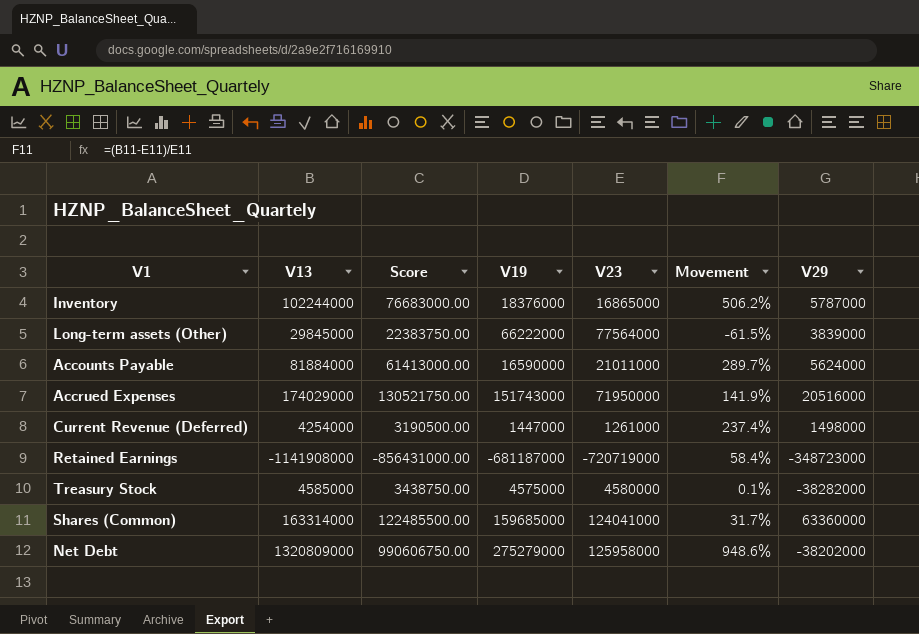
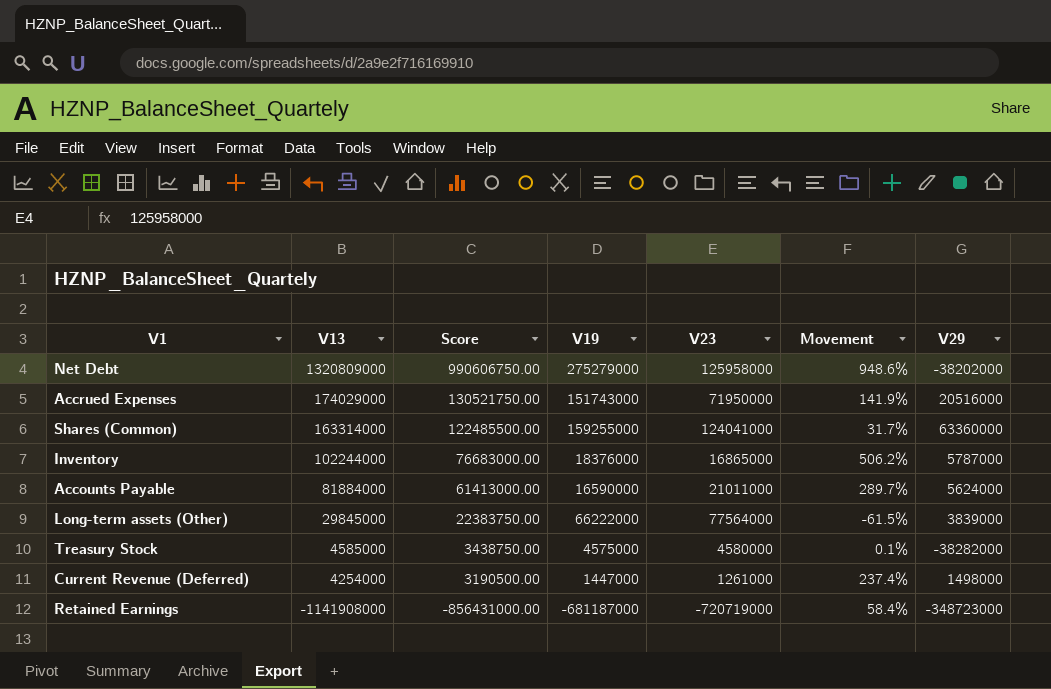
row order: none -> V13 descending
Shares (Common) | V19: 159685000 -> 159255000

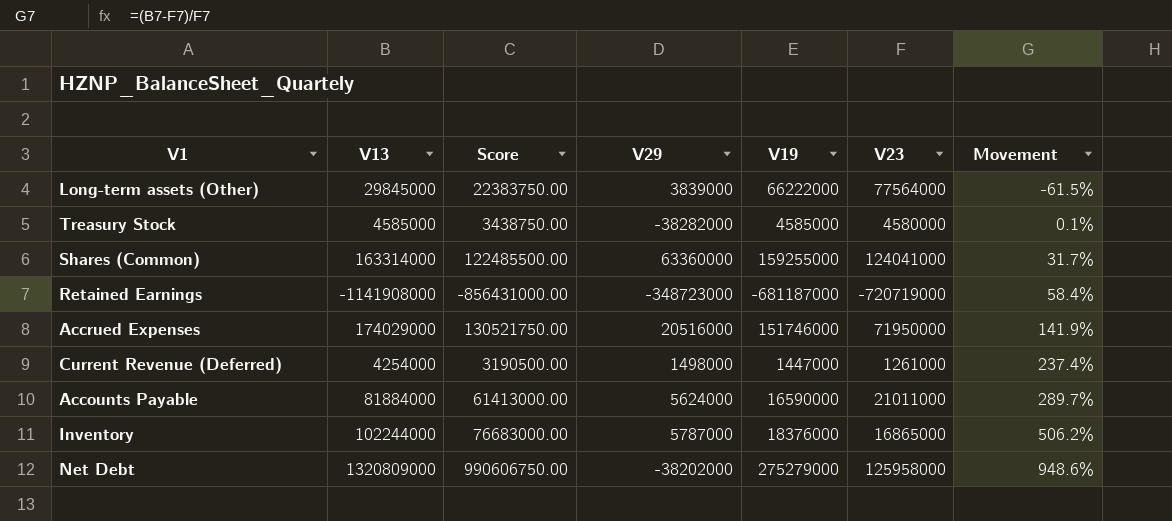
row order: V13 descending -> Movement ascending
column V29 | position: 7 -> 4
Treasury Stock | V19: 4575000 -> 4585000
Accrued Expenses | V19: 151743000 -> 151746000

